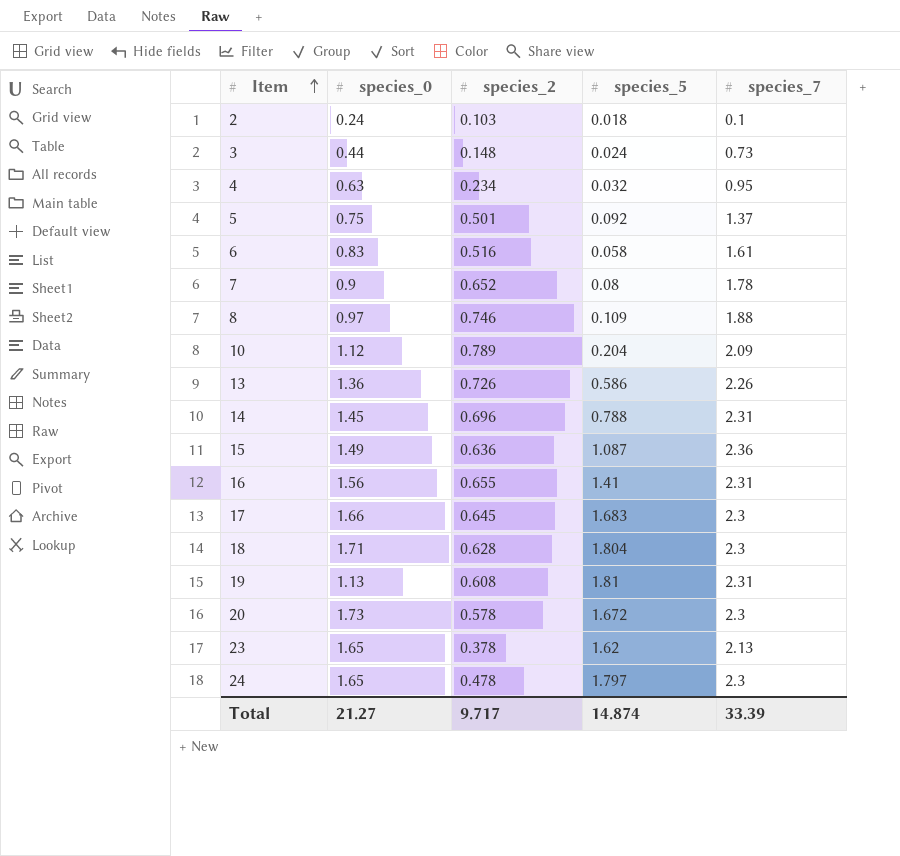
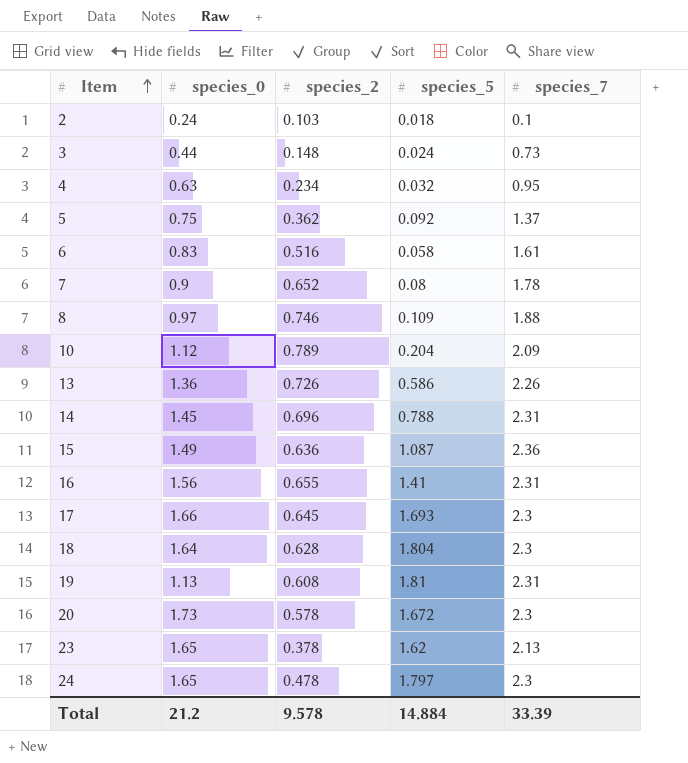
5 | species_2: 0.501 -> 0.362
17 | species_5: 1.683 -> 1.693
18 | species_0: 1.71 -> 1.64
Total | species_0: 21.27 -> 21.2
Total | species_2: 9.717 -> 9.578
Total | species_5: 14.874 -> 14.884

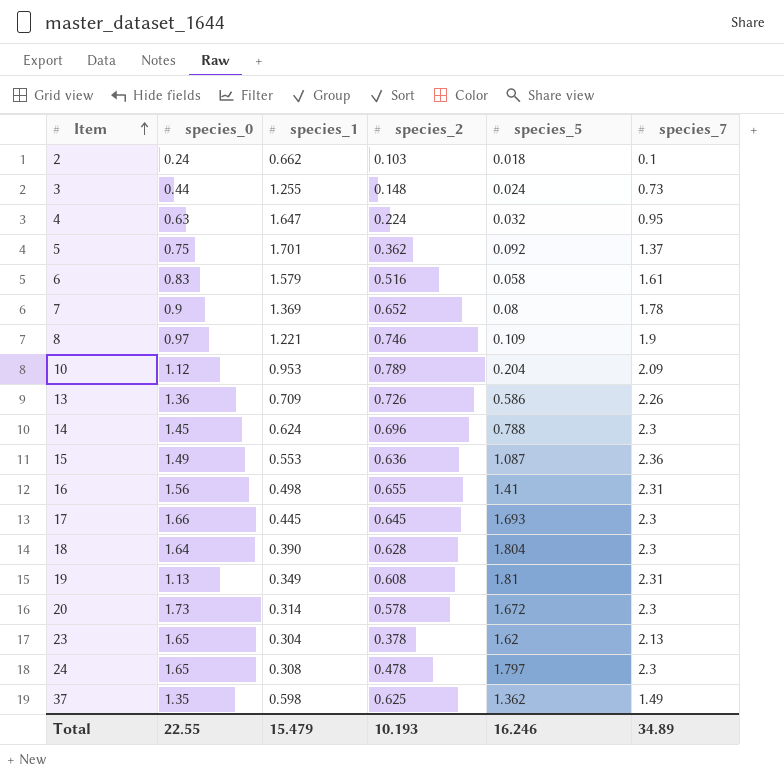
column species_1 | position: none -> 3
4 | species_2: 0.234 -> 0.224
8 | species_7: 1.88 -> 1.9
14 | species_7: 2.31 -> 2.3
row 37: none -> 1.35 | 0.598 | 0.625 | 1.362 | 1.49
Total | species_0: 21.2 -> 22.55
Total | species_2: 9.578 -> 10.193
Total | species_5: 14.884 -> 16.246
Total | species_7: 33.39 -> 34.89

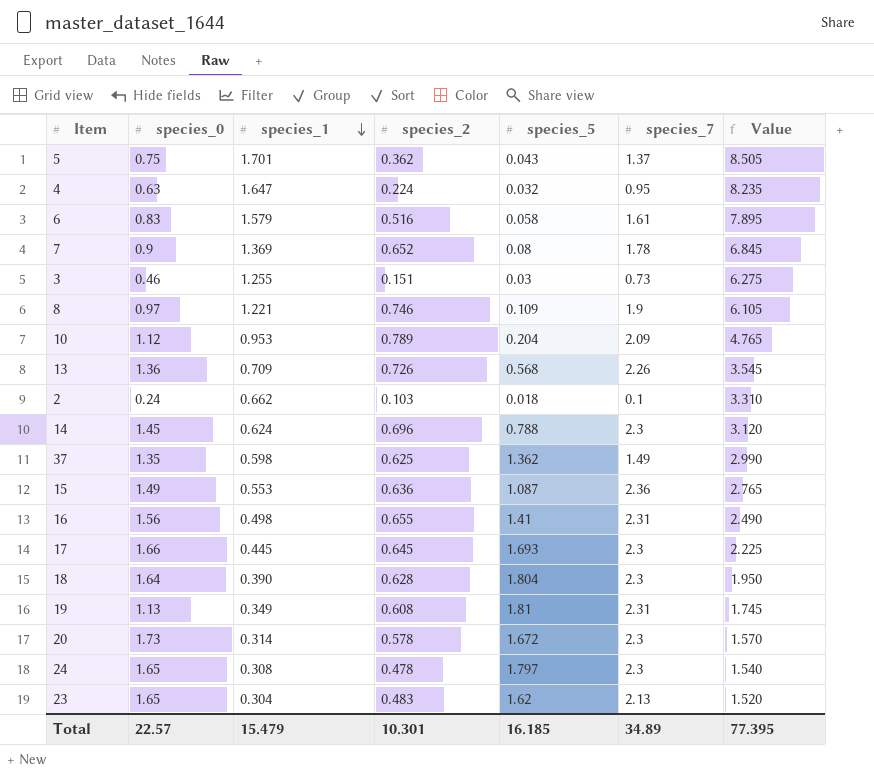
row order: Item ascending -> species_1 descending
column Value | formula: none -> [species_1] * 5
5 | species_5: 0.092 -> 0.043
3 | species_0: 0.44 -> 0.46
3 | species_2: 0.148 -> 0.151
3 | species_5: 0.024 -> 0.03
13 | species_5: 0.586 -> 0.568
23 | species_2: 0.378 -> 0.483
Total | species_0: 22.55 -> 22.57
Total | species_2: 10.193 -> 10.301
Total | species_5: 16.246 -> 16.185

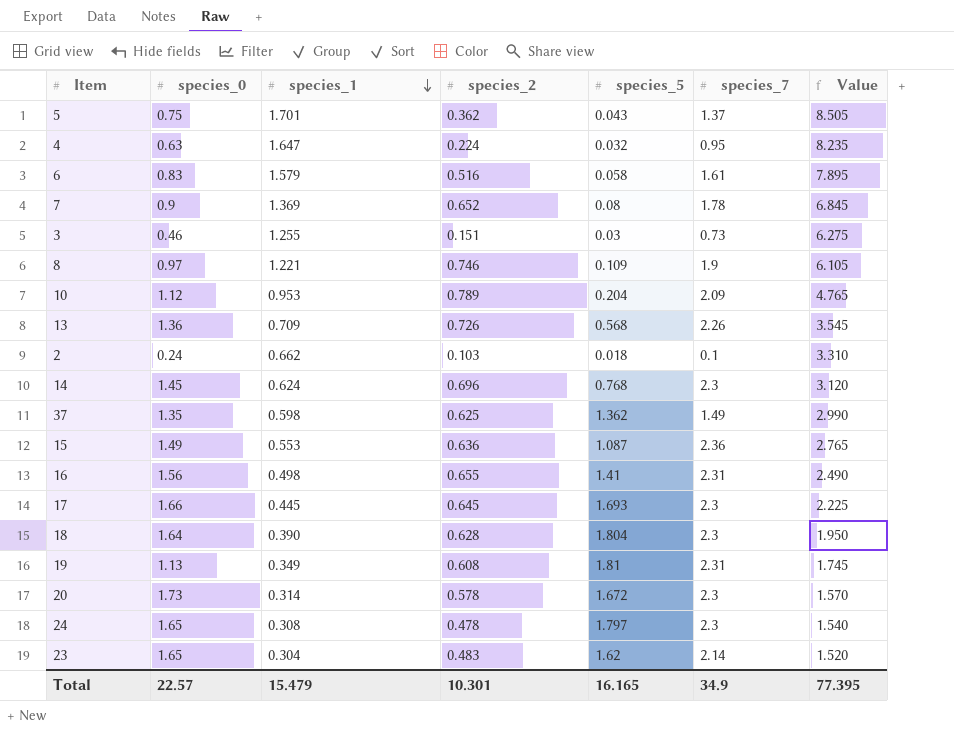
14 | species_5: 0.788 -> 0.768
23 | species_7: 2.13 -> 2.14
Total | species_5: 16.185 -> 16.165
Total | species_7: 34.89 -> 34.9

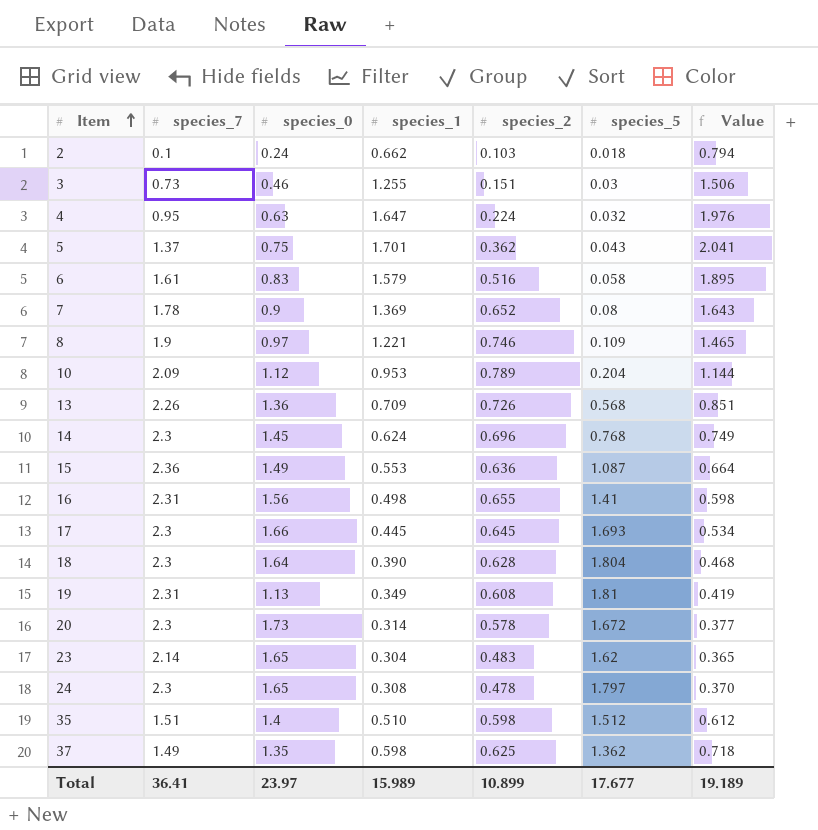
row order: species_1 descending -> Item ascending
column species_7 | position: 6 -> 2
column Value | formula: [species_1] * 5 -> [species_1] * 1.2
row 35: none -> 1.51 | 1.4 | 0.510 | 0.598 | 1.512 | 0.612
Total | species_7: 34.9 -> 36.41
Total | species_0: 22.57 -> 23.97
Total | species_1: 15.479 -> 15.989
Total | species_2: 10.301 -> 10.899
Total | species_5: 16.165 -> 17.677
Total | Value: 77.395 -> 19.189

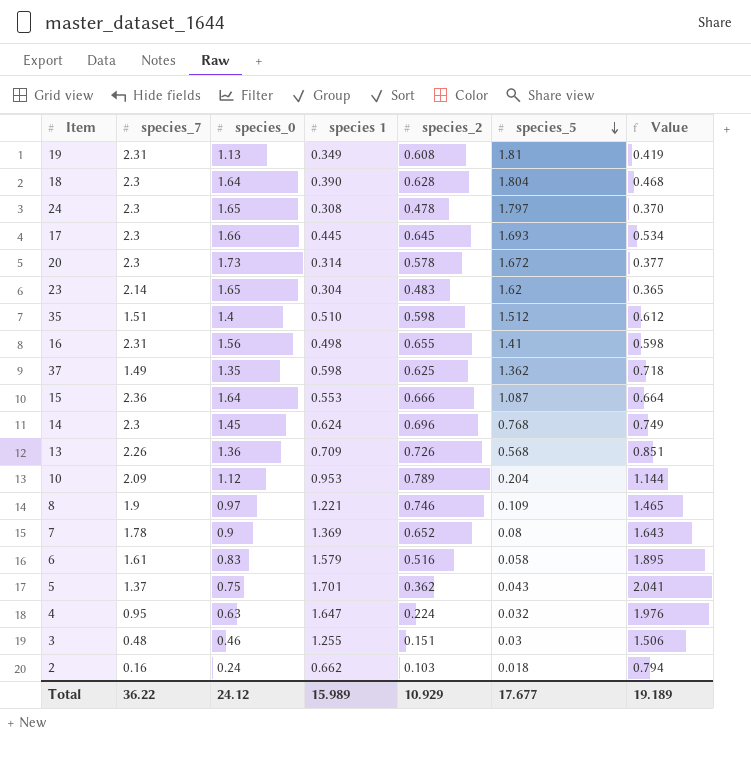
row order: Item ascending -> species_5 descending
column name: species_1 -> species 1
15 | species_0: 1.49 -> 1.64
15 | species_2: 0.636 -> 0.666
3 | species_7: 0.73 -> 0.48
2 | species_7: 0.1 -> 0.16
Total | species_7: 36.41 -> 36.22
Total | species_0: 23.97 -> 24.12
Total | species_2: 10.899 -> 10.929

